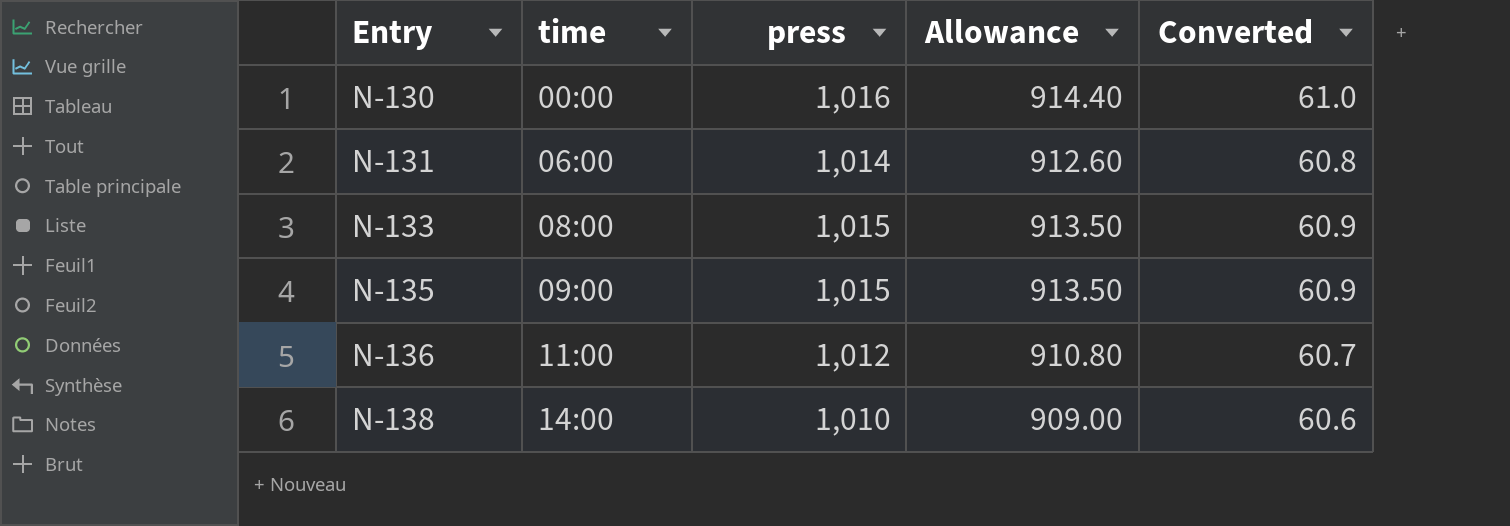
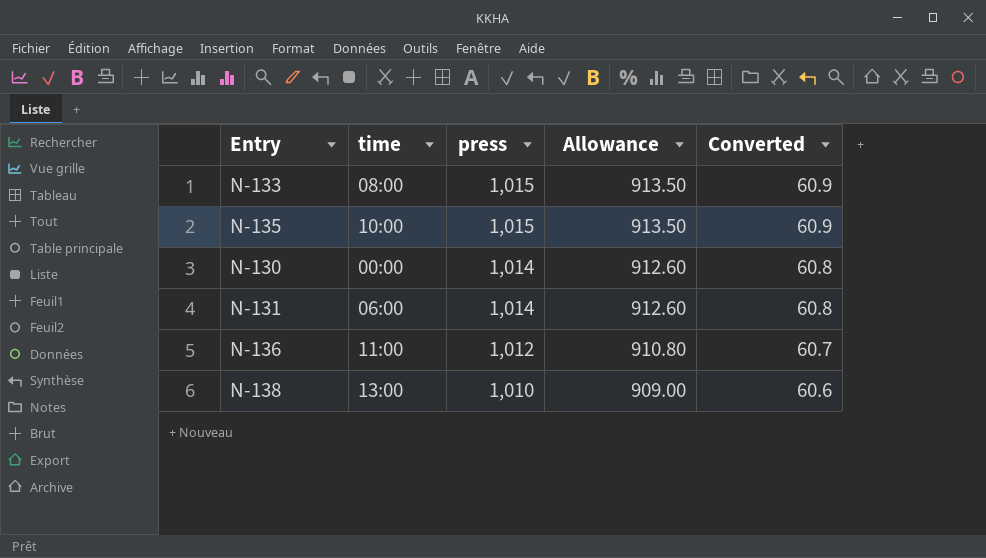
row order: Entry ascending -> press descending
N-135 | time: 09:00 -> 10:00
N-130 | press: 1,016 -> 1,014
N-130 | Allowance: 914.40 -> 912.60
N-130 | Converted: 61.0 -> 60.8
N-138 | time: 14:00 -> 13:00

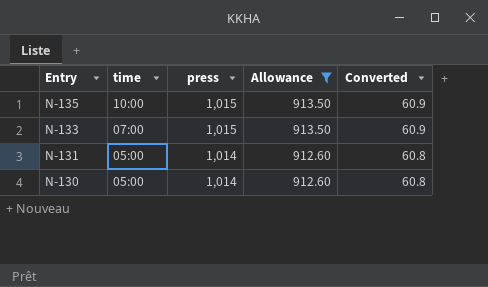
filter: none -> Allowance >= 912.60
row order: press descending -> Entry descending
N-133 | time: 08:00 -> 07:00
N-131 | time: 06:00 -> 05:00
N-130 | time: 00:00 -> 05:00

